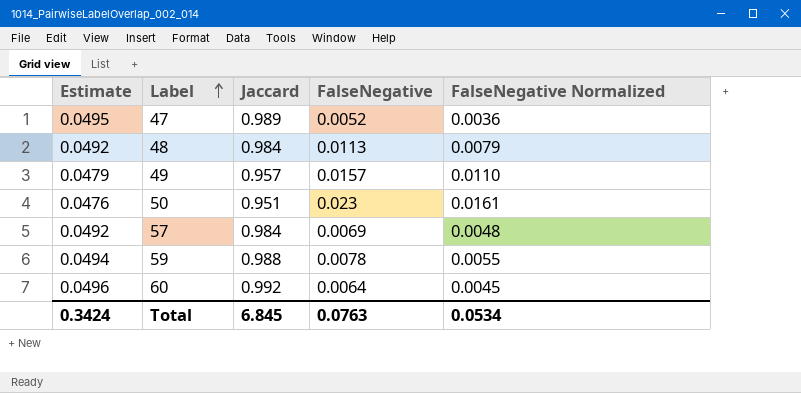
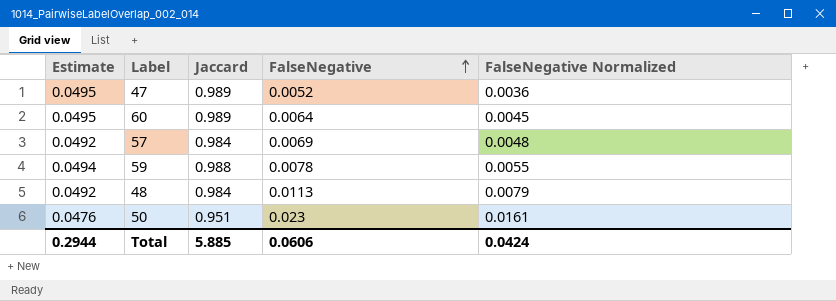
row order: Label ascending -> FalseNegative ascending
row 49: 0.0479 | 0.957 | 0.0157 | 0.0110 -> none
60 | Estimate: 0.0496 -> 0.0495
60 | Jaccard: 0.992 -> 0.989
Total | Estimate: 0.3424 -> 0.2944
Total | Jaccard: 6.845 -> 5.885
Total | FalseNegative: 0.0763 -> 0.0606
Total | FalseNegative Normalized: 0.0534 -> 0.0424

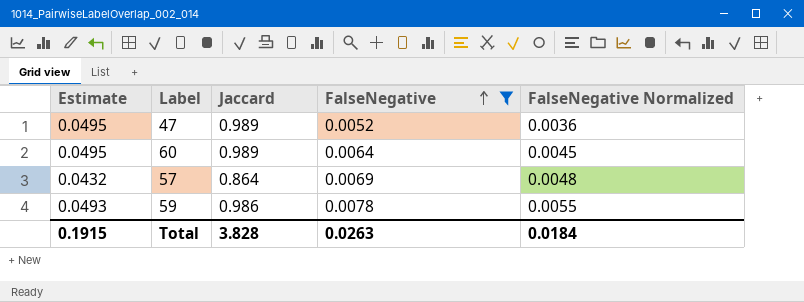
filter: none -> FalseNegative <= 0.0078
57 | Estimate: 0.0492 -> 0.0432
57 | Jaccard: 0.984 -> 0.864
59 | Estimate: 0.0494 -> 0.0493
59 | Jaccard: 0.988 -> 0.986
Total | Estimate: 0.2944 -> 0.1915
Total | Jaccard: 5.885 -> 3.828
Total | FalseNegative: 0.0606 -> 0.0263
Total | FalseNegative Normalized: 0.0424 -> 0.0184

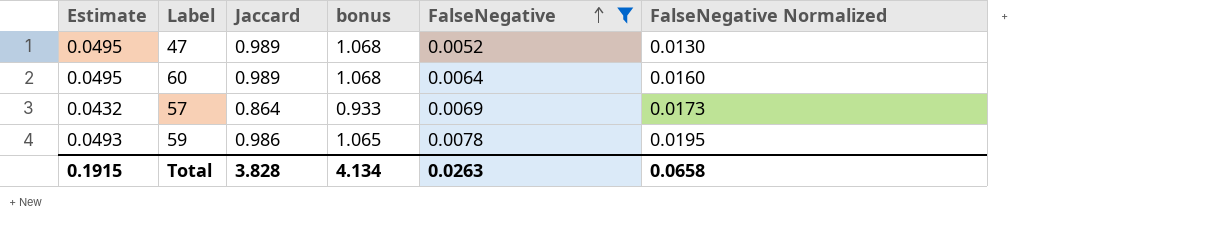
column bonus | formula: none -> [Jaccard] * 1.08
column FalseNegative Normalized | formula: [FalseNegative] * 0.7 -> [FalseNegative] * 2.5
Total | FalseNegative Normalized: 0.0184 -> 0.0658

